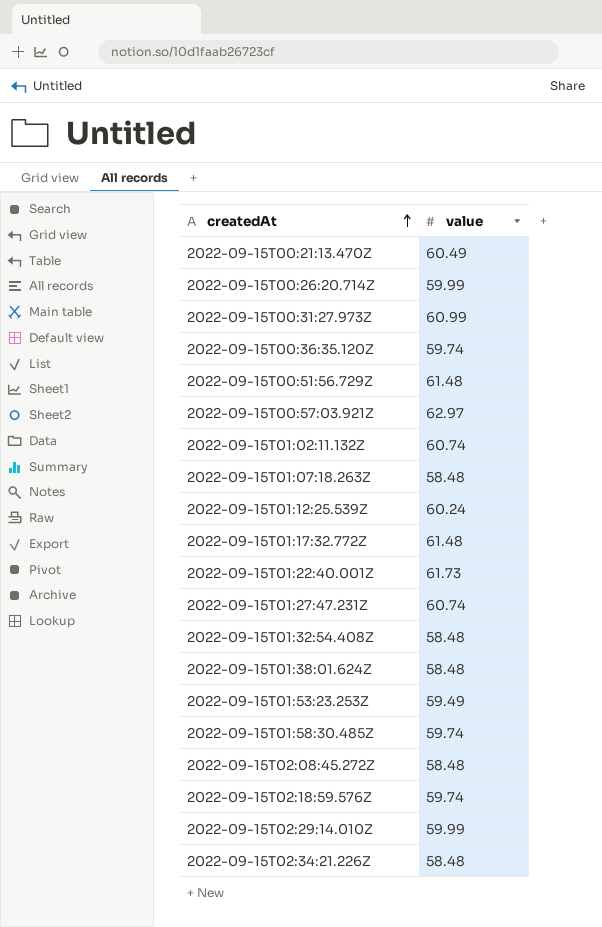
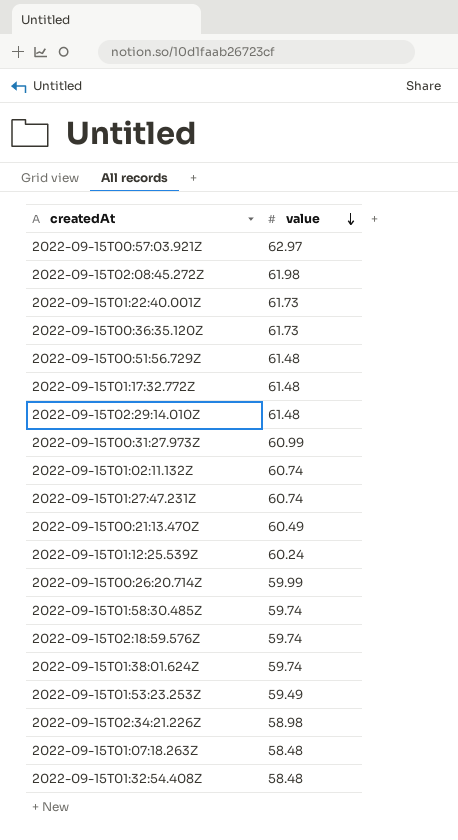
row order: createdAt ascending -> value descending
2022-09-15T02:08:45.272Z | value: 58.48 -> 61.98
2022-09-15T00:36:35.120Z | value: 59.74 -> 61.73
2022-09-15T02:29:14.010Z | value: 59.99 -> 61.48
2022-09-15T01:38:01.624Z | value: 58.48 -> 59.74
2022-09-15T02:34:21.226Z | value: 58.48 -> 58.98

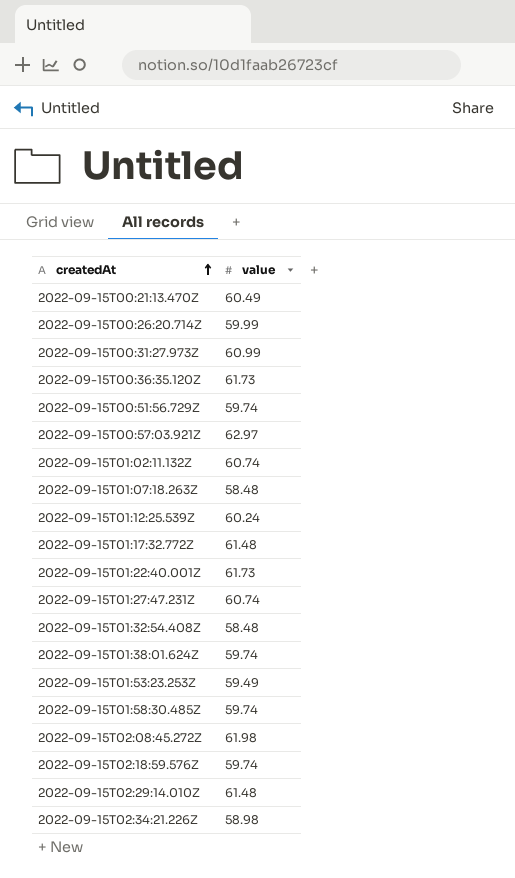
row order: value descending -> createdAt ascending
2022-09-15T00:51:56.729Z | value: 61.48 -> 59.74

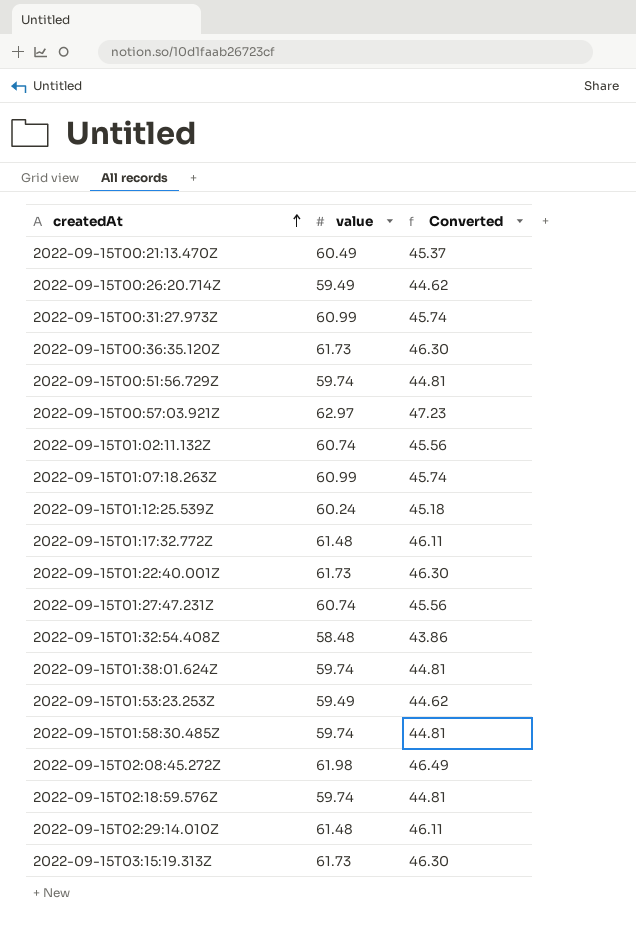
column Converted | formula: none -> [value] * 0.75
row 2022-09-15T02:34:21.226Z: 58.98 -> none
2022-09-15T00:26:20.714Z | value: 59.99 -> 59.49
2022-09-15T01:07:18.263Z | value: 58.48 -> 60.99
row 2022-09-15T03:15:19.313Z: none -> 61.73 | 46.30

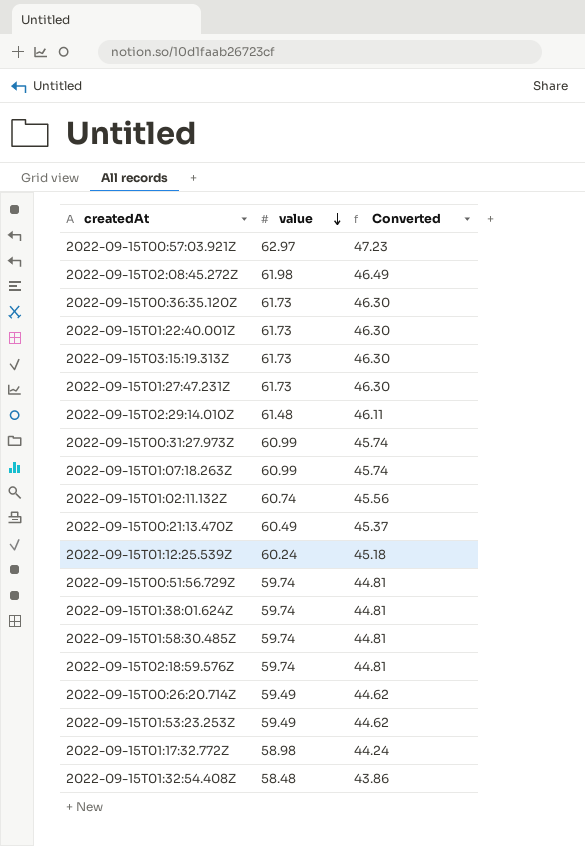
row order: createdAt ascending -> value descending
2022-09-15T01:27:47.231Z | value: 60.74 -> 61.73
2022-09-15T01:27:47.231Z | Converted: 45.56 -> 46.30
2022-09-15T01:17:32.772Z | value: 61.48 -> 58.98
2022-09-15T01:17:32.772Z | Converted: 46.11 -> 44.24

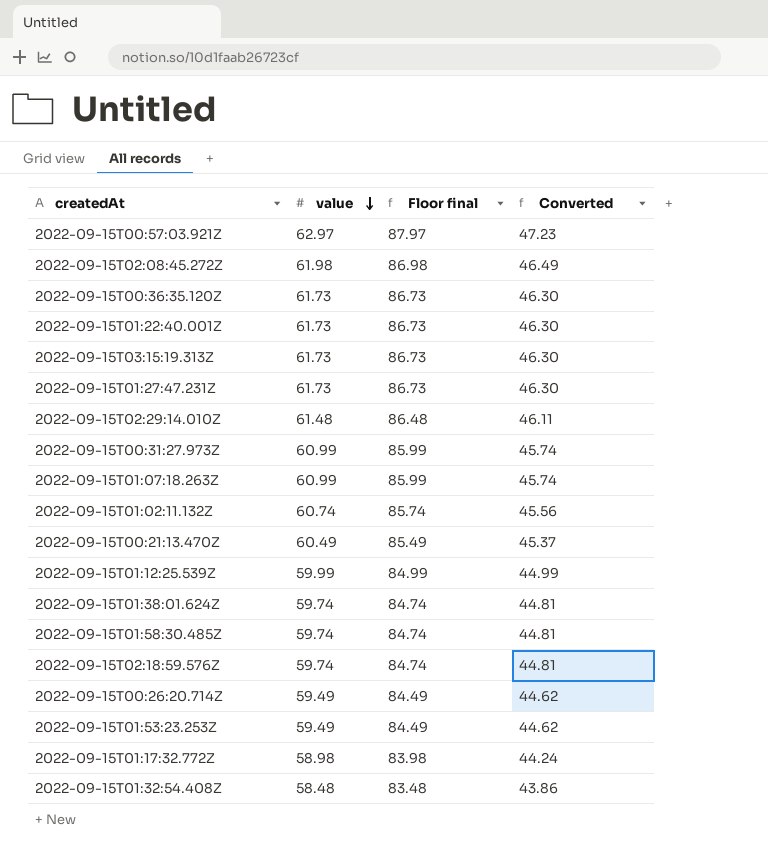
column Floor final | formula: none -> [value] + 25
row 2022-09-15T00:51:56.729Z: 59.74 | 44.81 -> none
2022-09-15T01:12:25.539Z | value: 60.24 -> 59.99
2022-09-15T01:12:25.539Z | Converted: 45.18 -> 44.99

